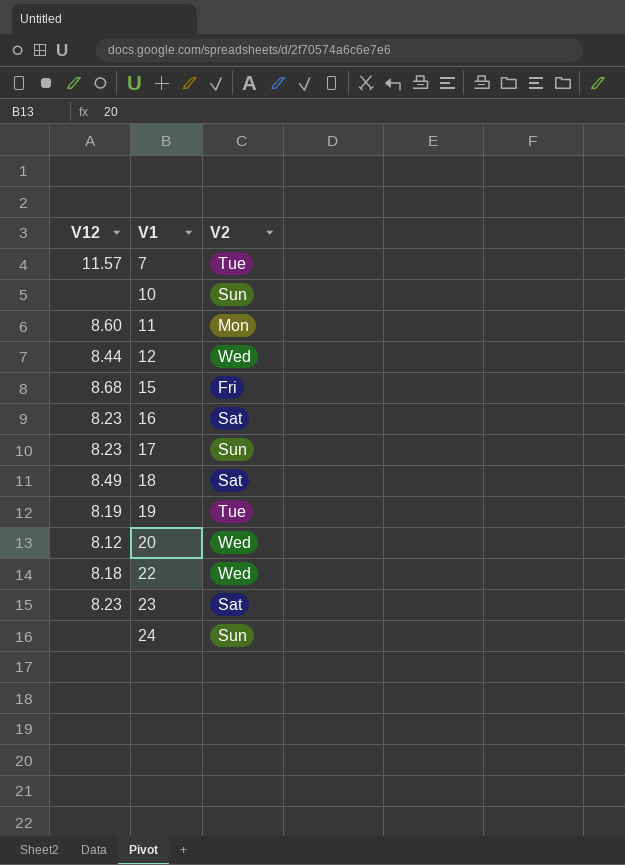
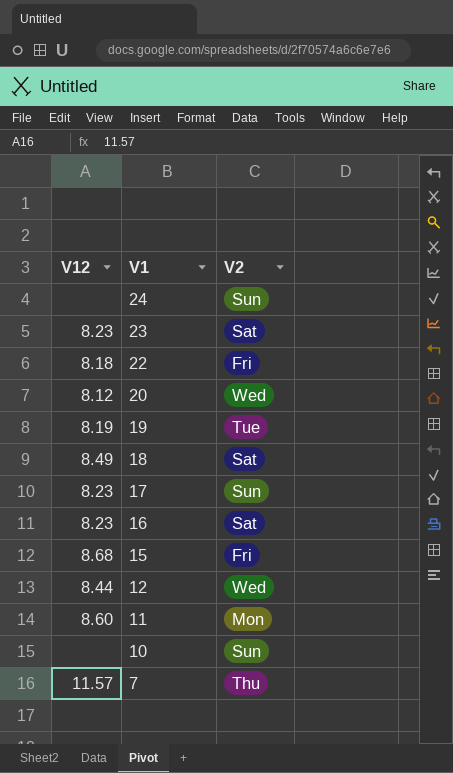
row order: V1 ascending -> V1 descending
22 | V2: Wed -> Fri
7 | V2: Tue -> Thu

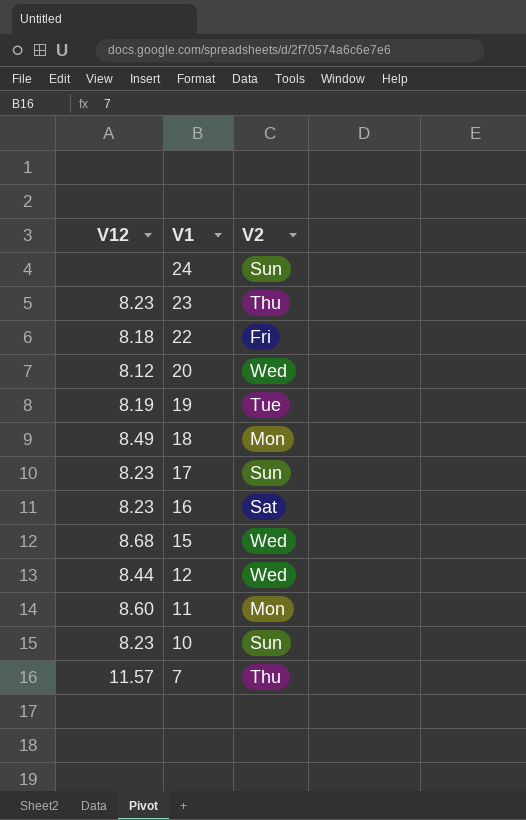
23 | V2: Sat -> Thu
18 | V2: Sat -> Mon
15 | V2: Fri -> Wed
10 | V12: none -> 8.23

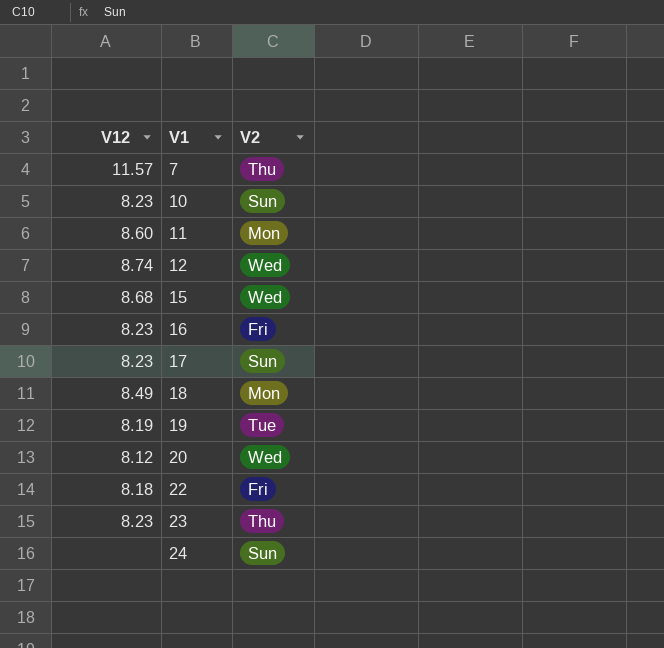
row order: V1 descending -> V1 ascending
12 | V12: 8.44 -> 8.74
16 | V2: Sat -> Fri

